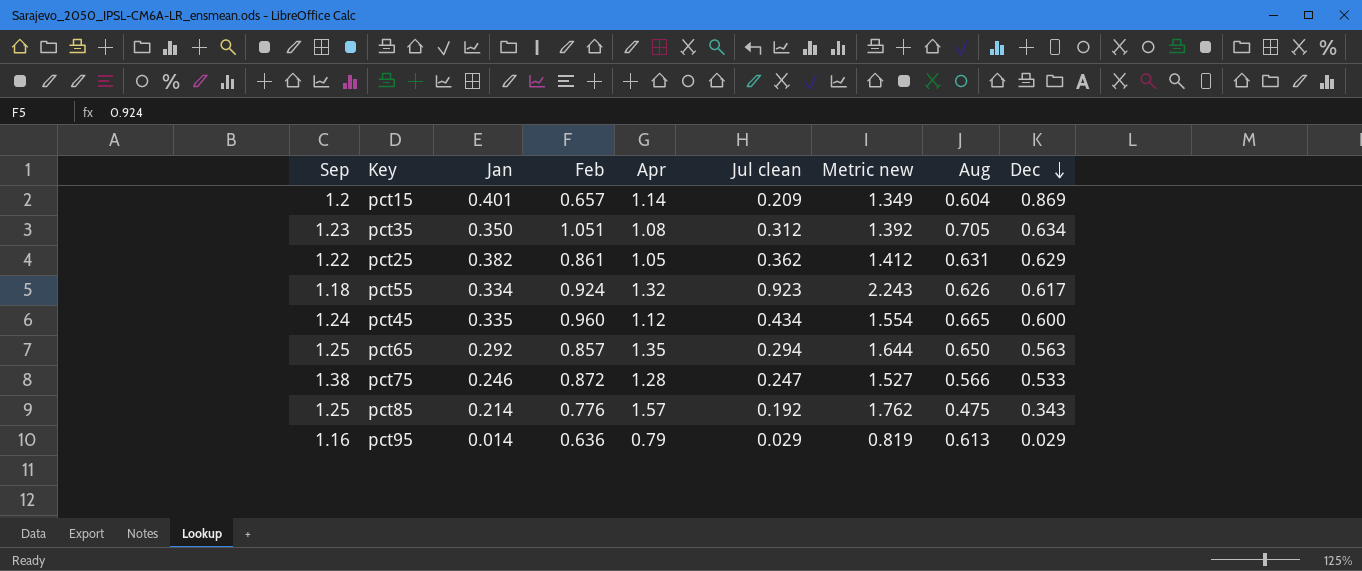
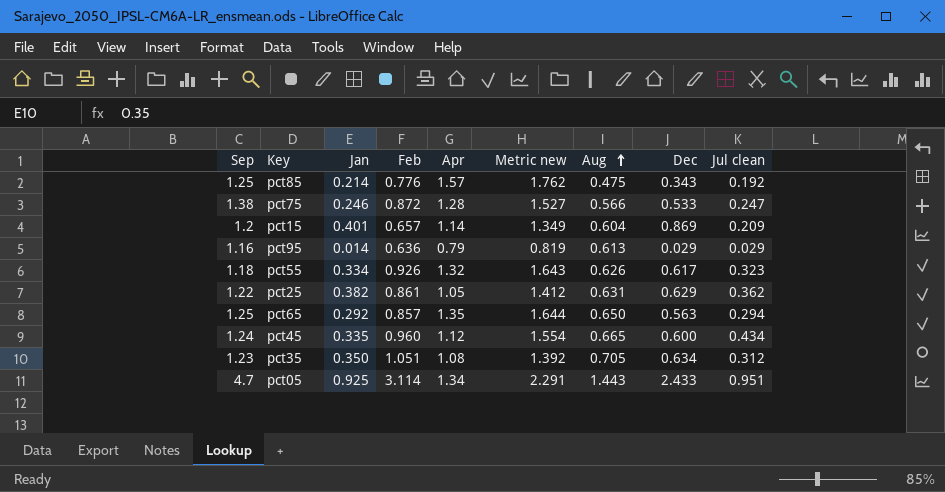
row order: Dec descending -> Aug ascending
column Jul clean | position: 6 -> 9
pct55 | Feb: 0.924 -> 0.926
pct55 | Metric new: 2.243 -> 1.643
pct55 | Jul clean: 0.923 -> 0.323
row pct05: none -> 4.7 | 0.925 | 3.114 | 1.34 | 2.291 | 1.443 | 2.433 | 0.951

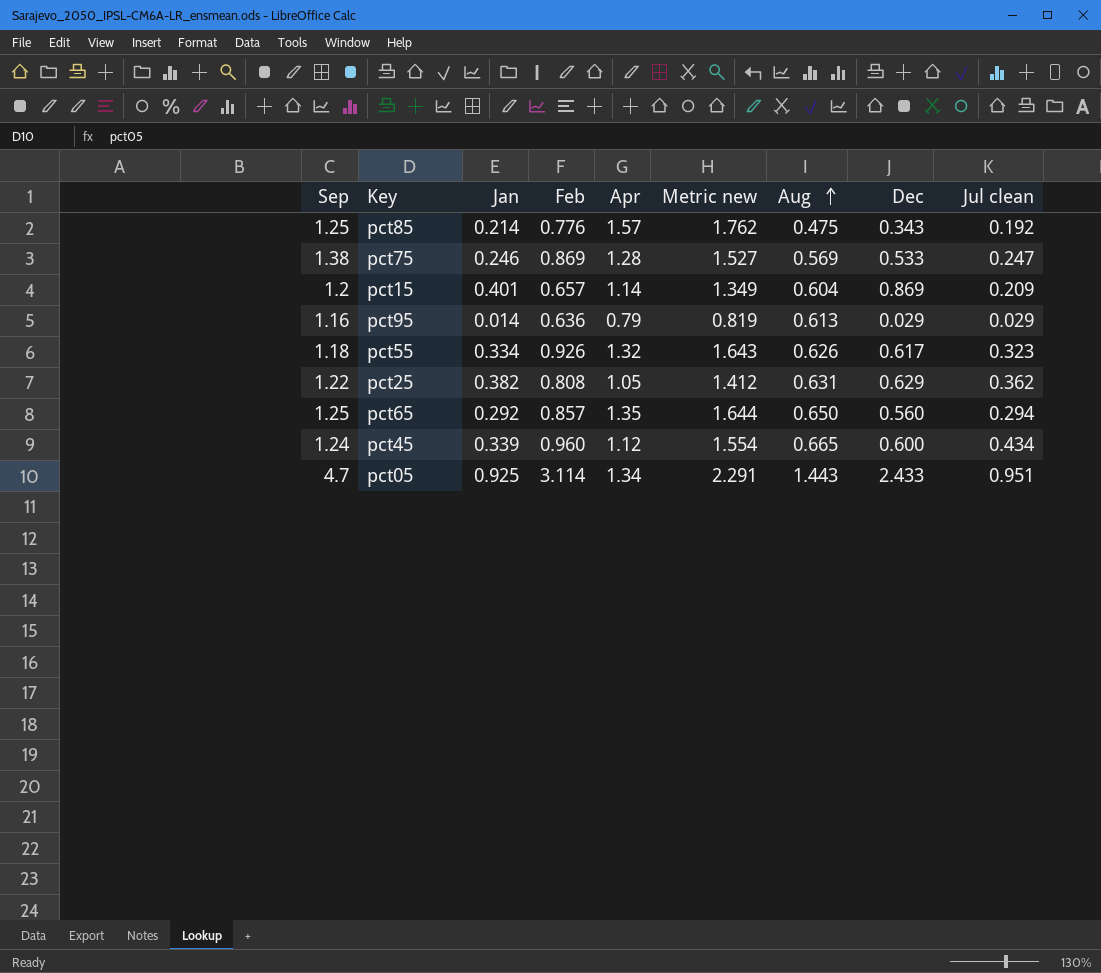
row pct35: 1.23 | 0.350 | 1.051 | 1.08 | 1.392 | 0.705 | 0.634 | 0.312 -> none
pct75 | Feb: 0.872 -> 0.869
pct75 | Aug: 0.566 -> 0.569
pct25 | Feb: 0.861 -> 0.808
pct65 | Dec: 0.563 -> 0.560
pct45 | Jan: 0.335 -> 0.339

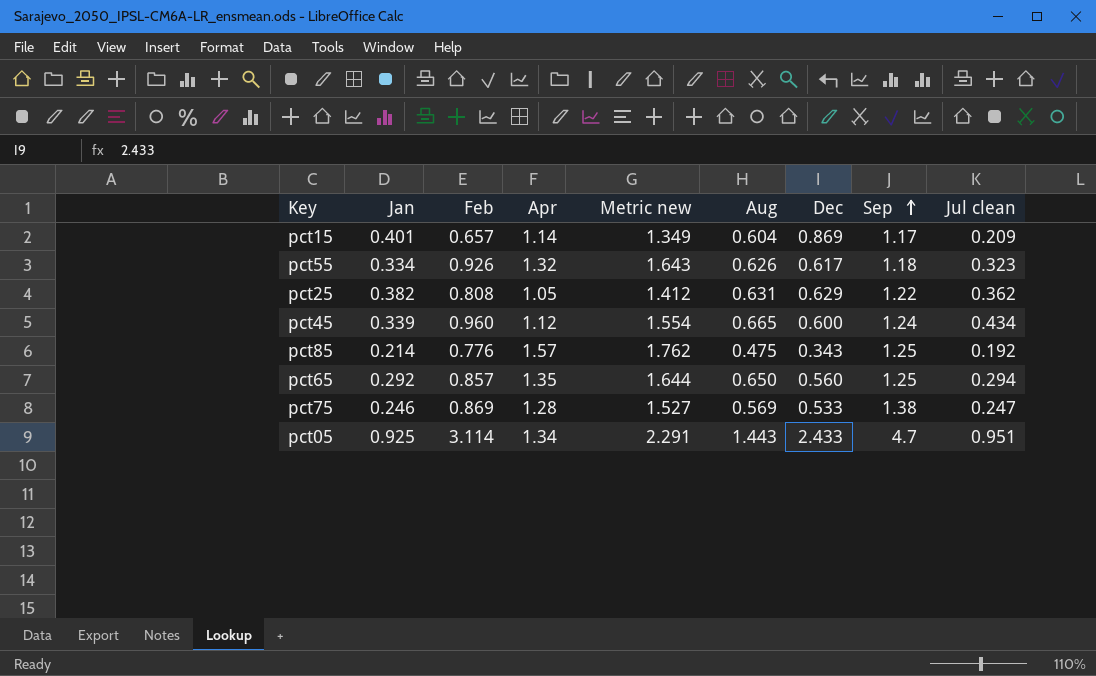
row order: Aug ascending -> Sep ascending
column Sep | position: 1 -> 8
row pct95: 1.16 | 0.014 | 0.636 | 0.79 | 0.819 | 0.613 | 0.029 | 0.029 -> none
pct15 | Sep: 1.2 -> 1.17

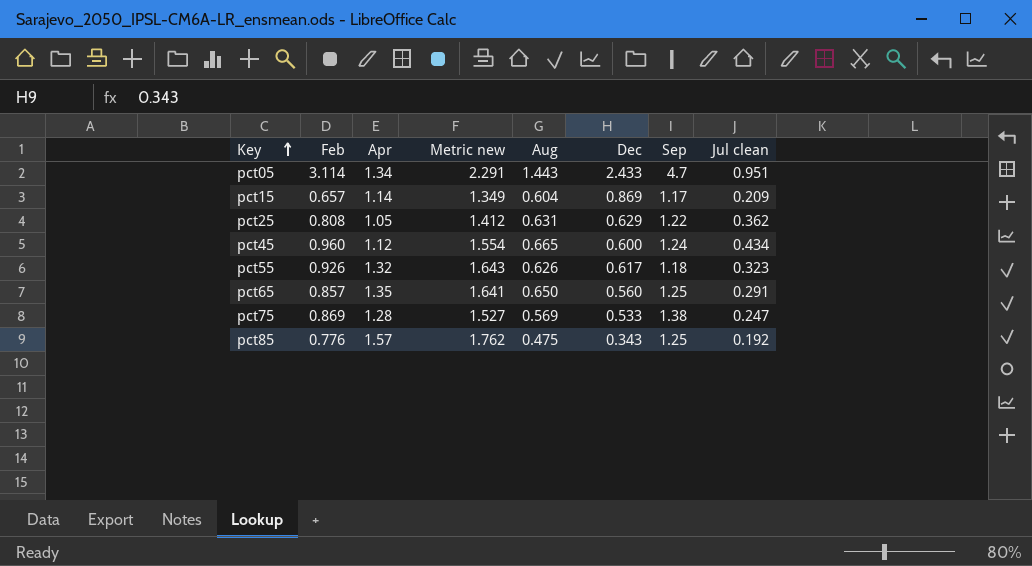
row order: Sep ascending -> Key ascending
column Jan | position: 2 -> none
pct65 | Metric new: 1.644 -> 1.641
pct65 | Jul clean: 0.294 -> 0.291

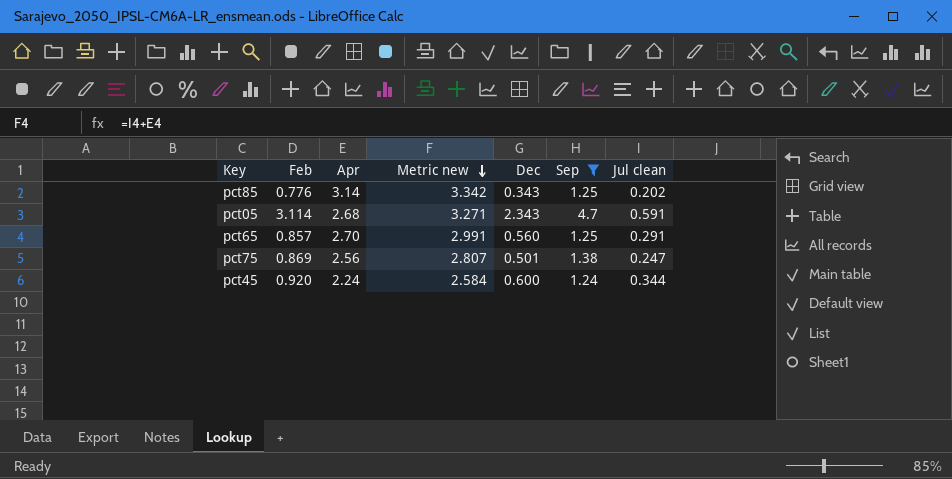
filter: none -> Sep >= 1.24
row order: Key ascending -> Metric new descending
column Aug | position: 5 -> none
pct85 | Apr: 1.57 -> 3.14
pct85 | Metric new: 1.762 -> 3.342
pct85 | Jul clean: 0.192 -> 0.202
pct05 | Apr: 1.34 -> 2.68
pct05 | Metric new: 2.291 -> 3.271
pct05 | Dec: 2.433 -> 2.343
pct05 | Jul clean: 0.951 -> 0.591
pct65 | Apr: 1.35 -> 2.70
pct65 | Metric new: 1.641 -> 2.991
pct75 | Apr: 1.28 -> 2.56
pct75 | Metric new: 1.527 -> 2.807
pct75 | Dec: 0.533 -> 0.501
pct45 | Feb: 0.960 -> 0.920
pct45 | Apr: 1.12 -> 2.24
pct45 | Metric new: 1.554 -> 2.584
pct45 | Jul clean: 0.434 -> 0.344

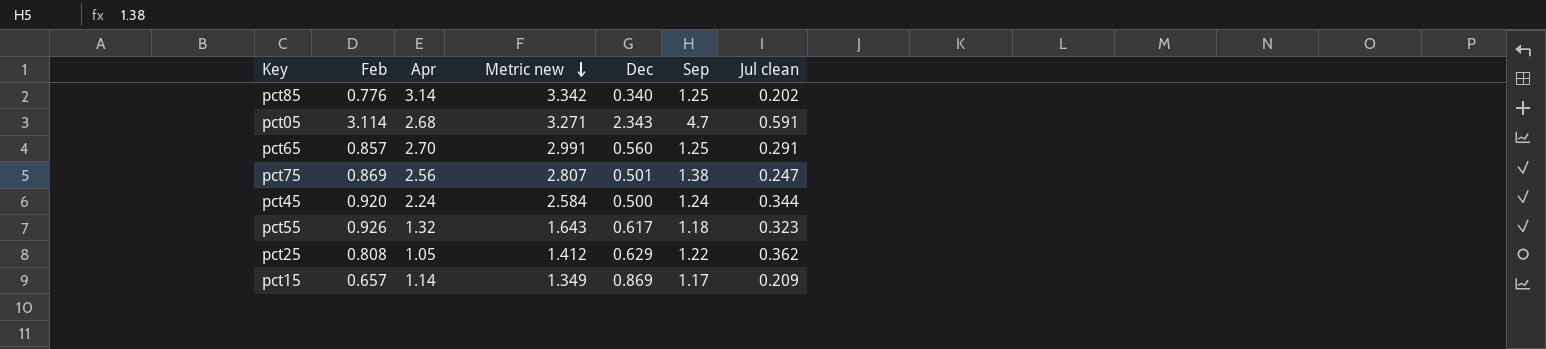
filter: Sep >= 1.24 -> none
pct85 | Dec: 0.343 -> 0.340
pct45 | Dec: 0.600 -> 0.500

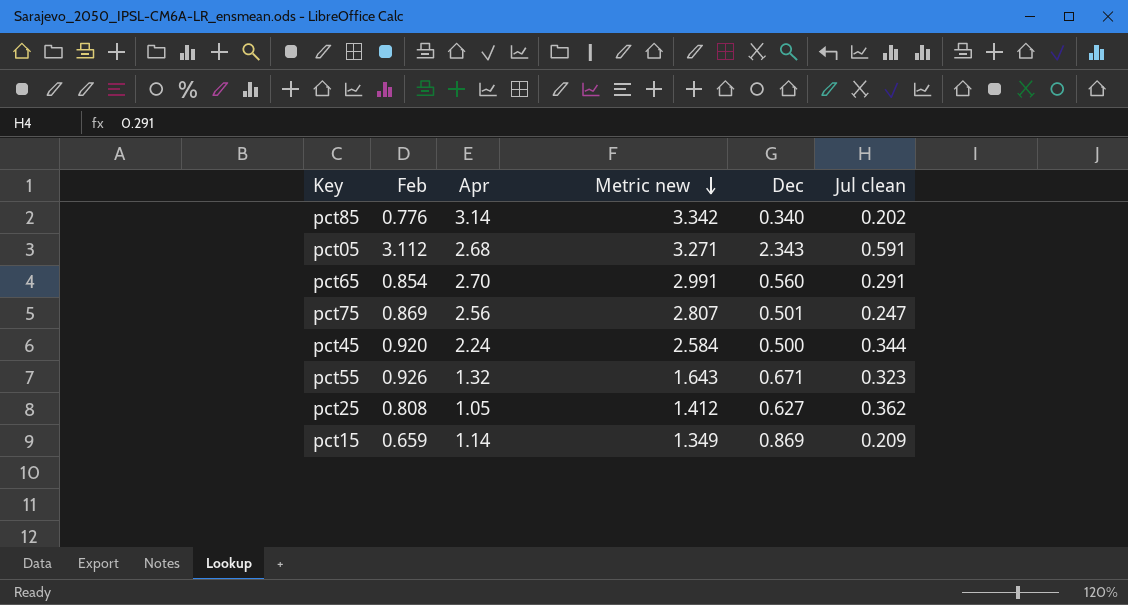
column Sep | position: 6 -> none
pct05 | Feb: 3.114 -> 3.112
pct65 | Feb: 0.857 -> 0.854
pct55 | Dec: 0.617 -> 0.671
pct25 | Dec: 0.629 -> 0.627
pct15 | Feb: 0.657 -> 0.659

